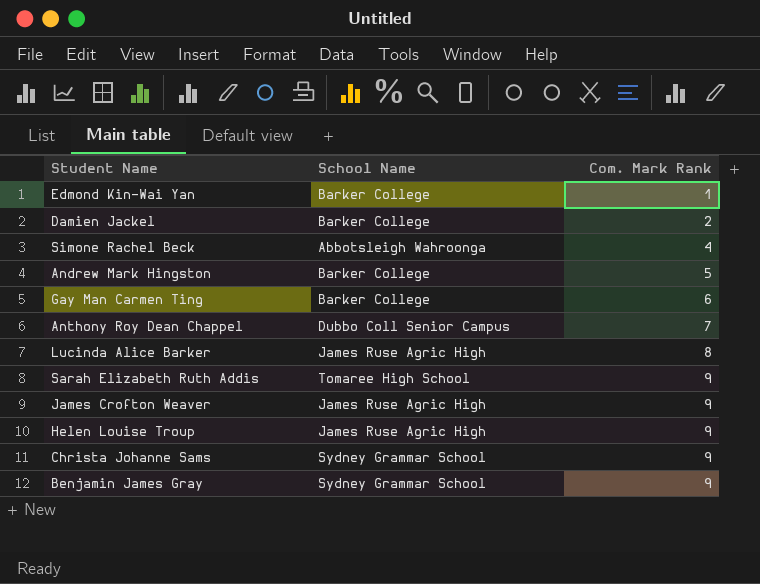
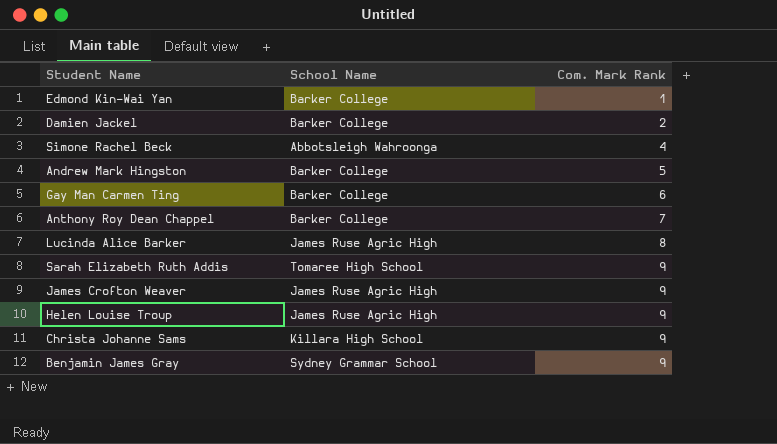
Anthony Roy Dean Chappel | School Name: Dubbo Coll Senior Campus -> Barker College
Christa Johanne Sams | School Name: Sydney Grammar School -> Killara High School

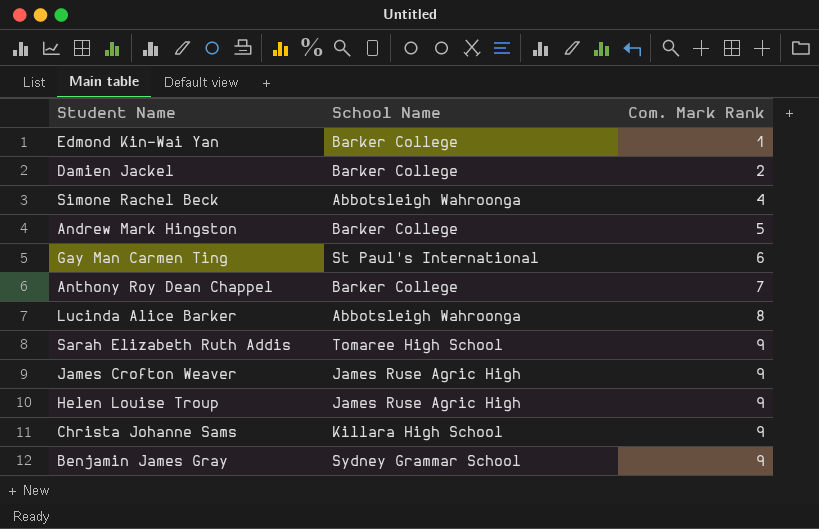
Gay Man Carmen Ting | School Name: Barker College -> St Paul's International
Lucinda Alice Barker | School Name: James Ruse Agric High -> Abbotsleigh Wahroonga

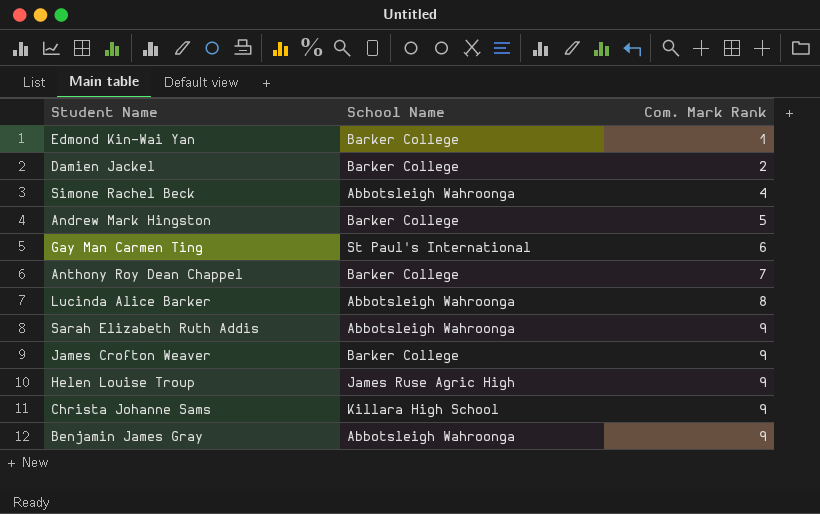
Sarah Elizabeth Ruth Addis | School Name: Tomaree High School -> Abbotsleigh Wahroonga
James Crofton Weaver | School Name: James Ruse Agric High -> Barker College
Benjamin James Gray | School Name: Sydney Grammar School -> Abbotsleigh Wahroonga

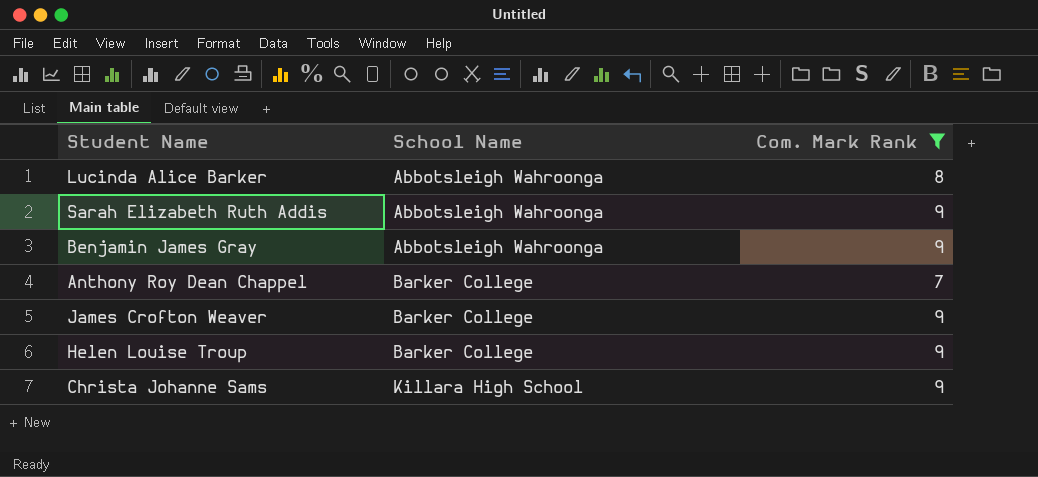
filter: none -> Com. Mark Rank >= 7
row order: Com. Mark Rank ascending -> School Name ascending
Helen Louise Troup | School Name: James Ruse Agric High -> Barker College

